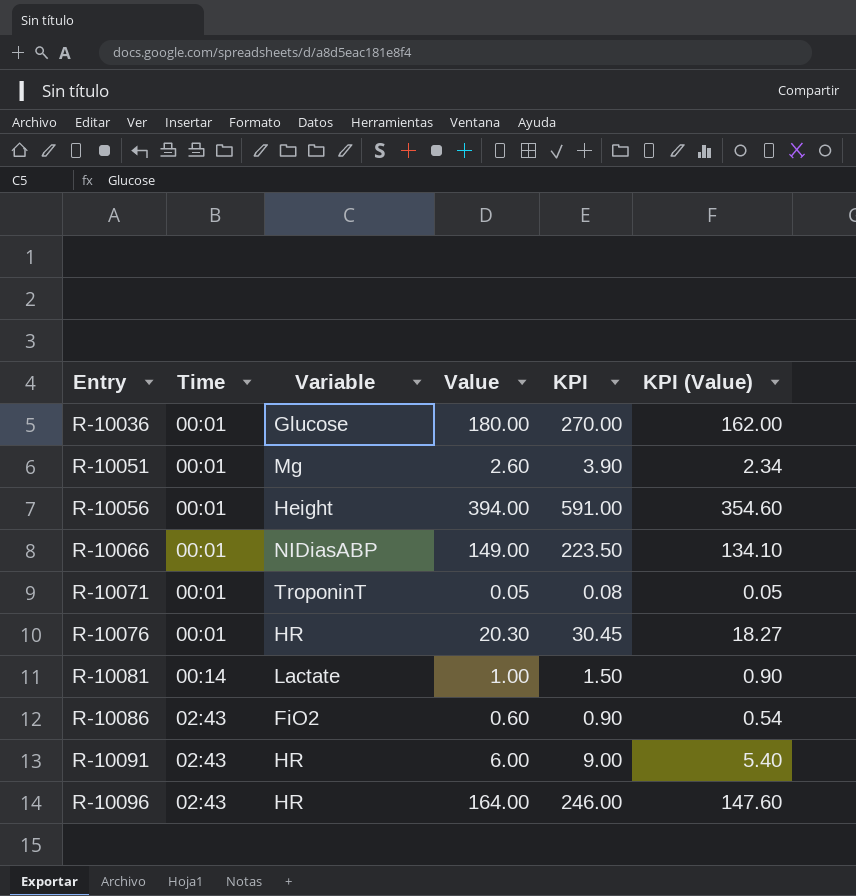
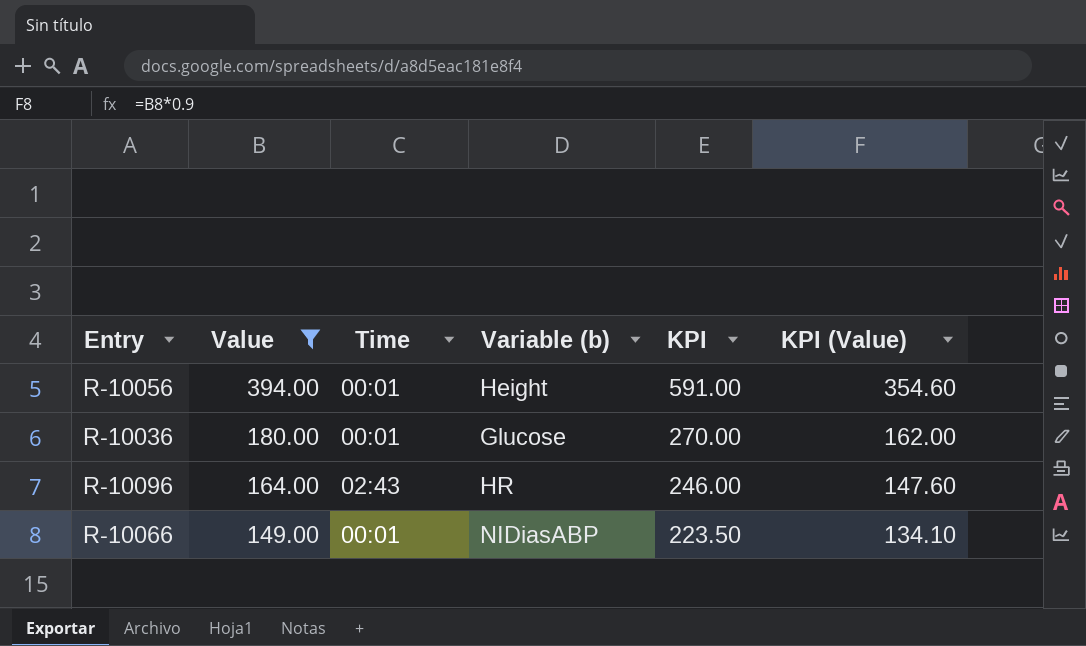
filter: none -> Value >= 149.00
row order: Entry ascending -> Value descending
column Value | position: 4 -> 2
column name: Variable -> Variable (b)

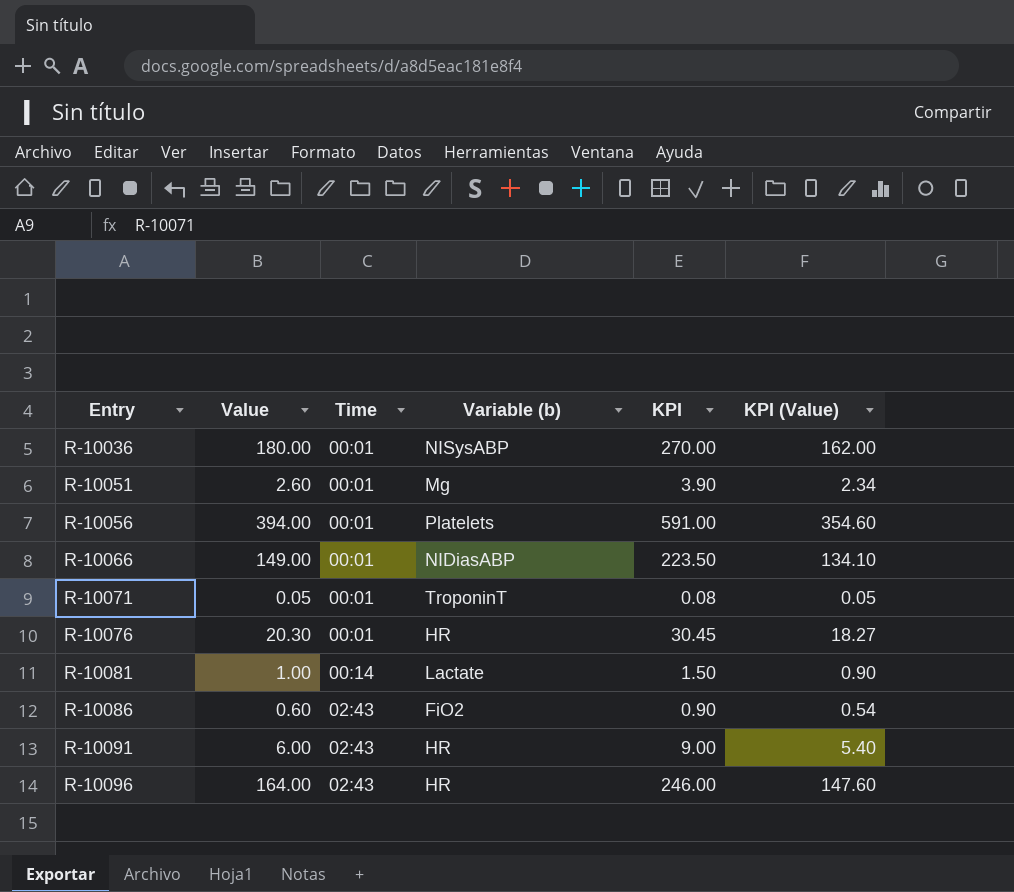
filter: Value >= 149.00 -> none
row order: Value descending -> Entry ascending
R-10036 | Variable (b): Glucose -> NISysABP
R-10056 | Variable (b): Height -> Platelets

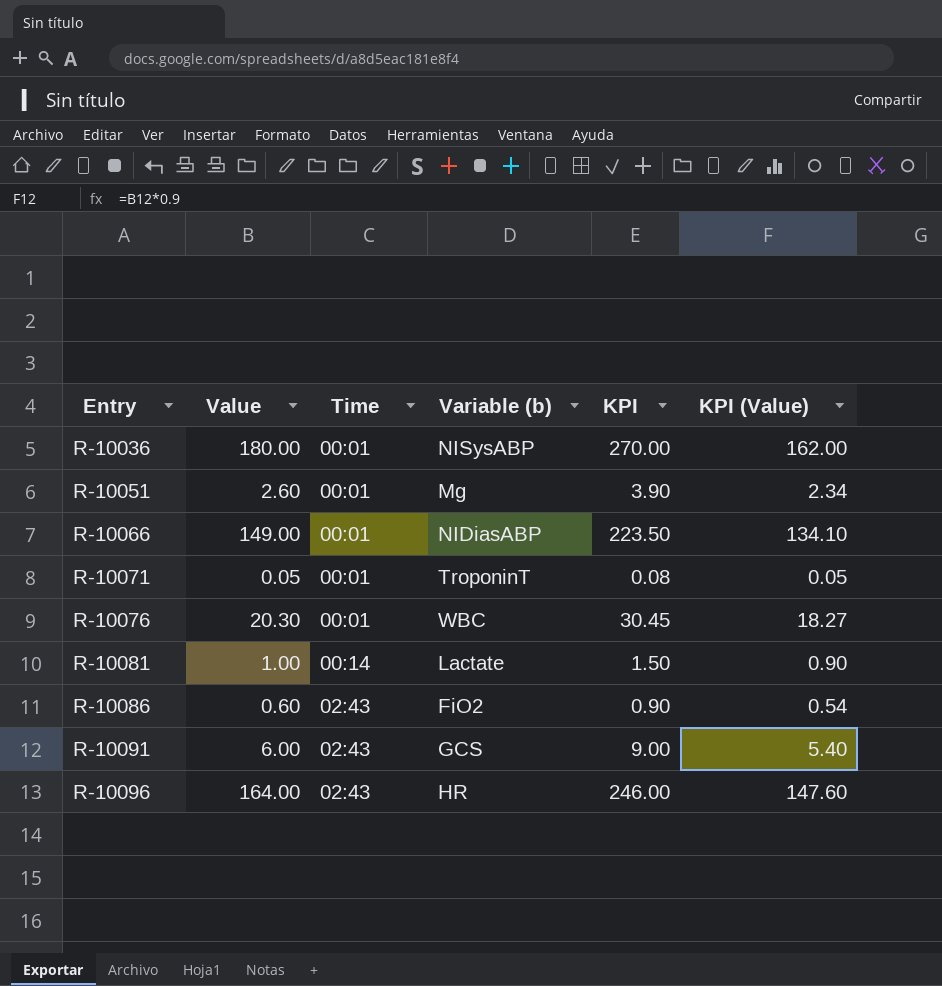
row R-10056: 394.00 | 00:01 | Platelets | 591.00 | 354.60 -> none
R-10076 | Variable (b): HR -> WBC
R-10091 | Variable (b): HR -> GCS

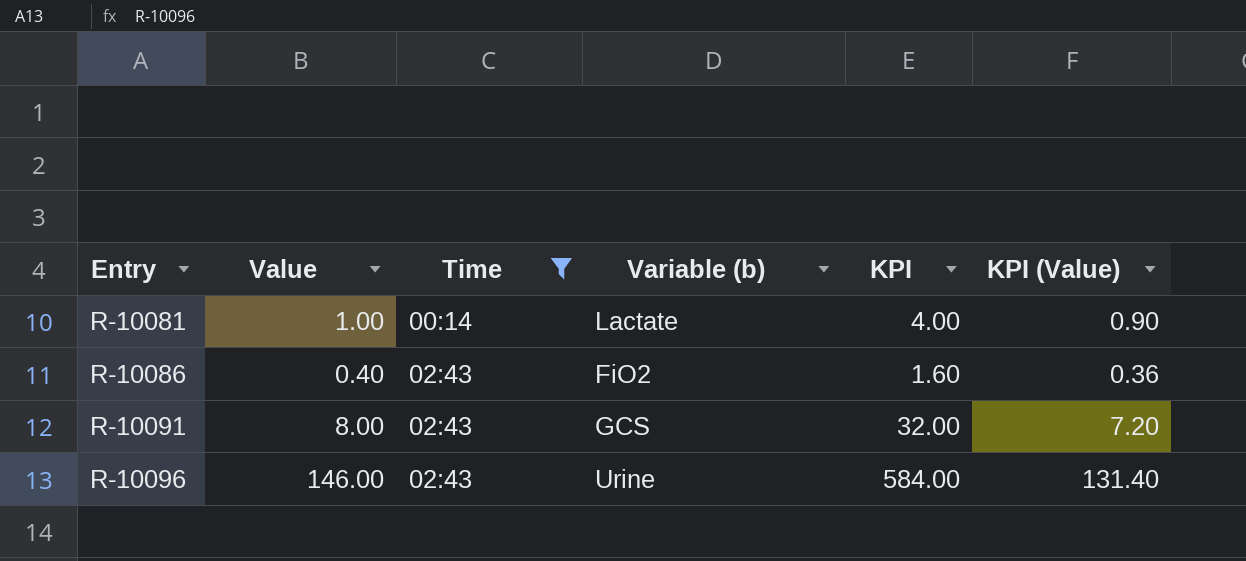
filter: none -> Time != 00:01
column KPI | formula: [Value] * 1.5 -> [Value] * 4
R-10086 | Value: 0.60 -> 0.40
R-10086 | KPI (Value): 0.54 -> 0.36
R-10091 | Value: 6.00 -> 8.00
R-10091 | KPI (Value): 5.40 -> 7.20
R-10096 | Value: 164.00 -> 146.00
R-10096 | Variable (b): HR -> Urine
R-10096 | KPI (Value): 147.60 -> 131.40

